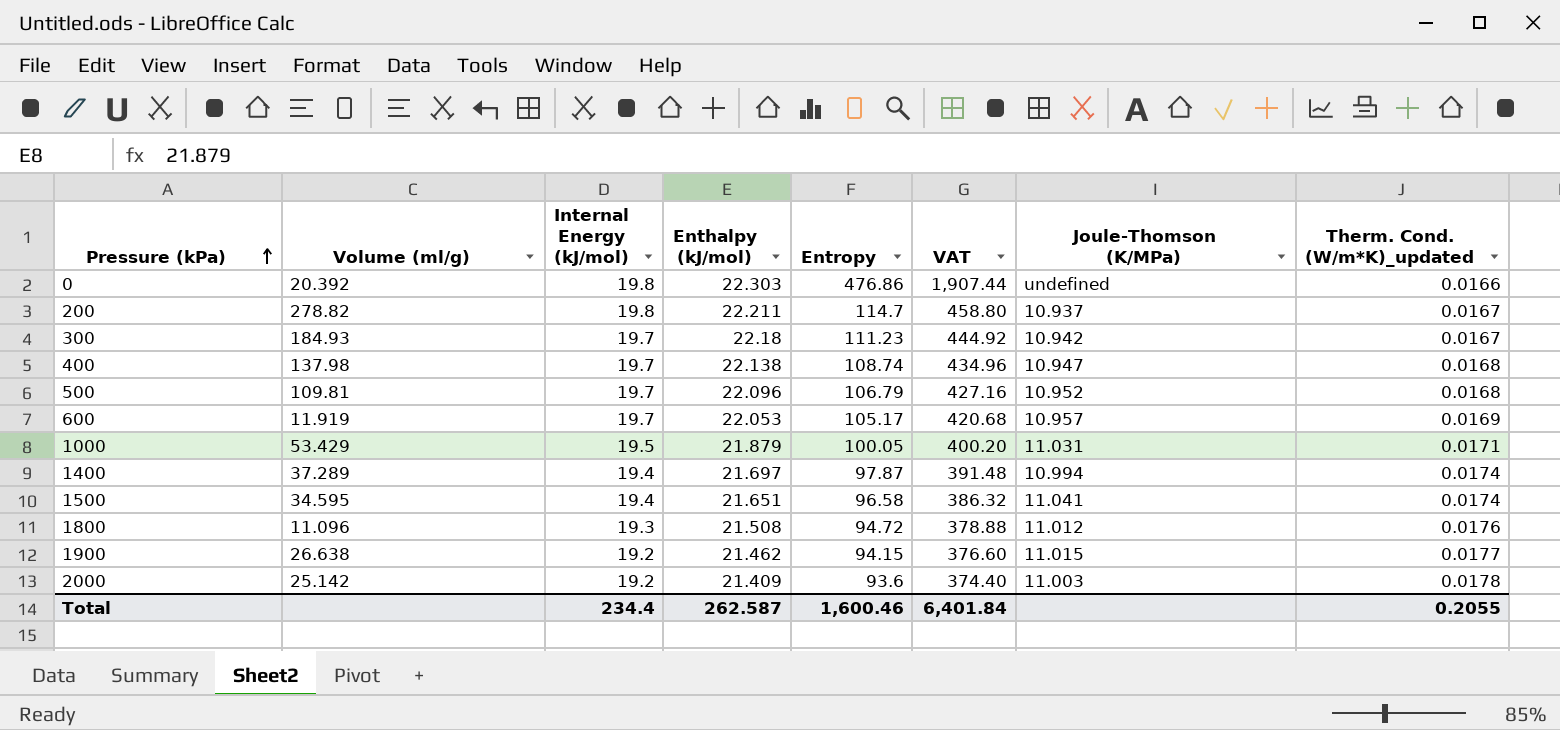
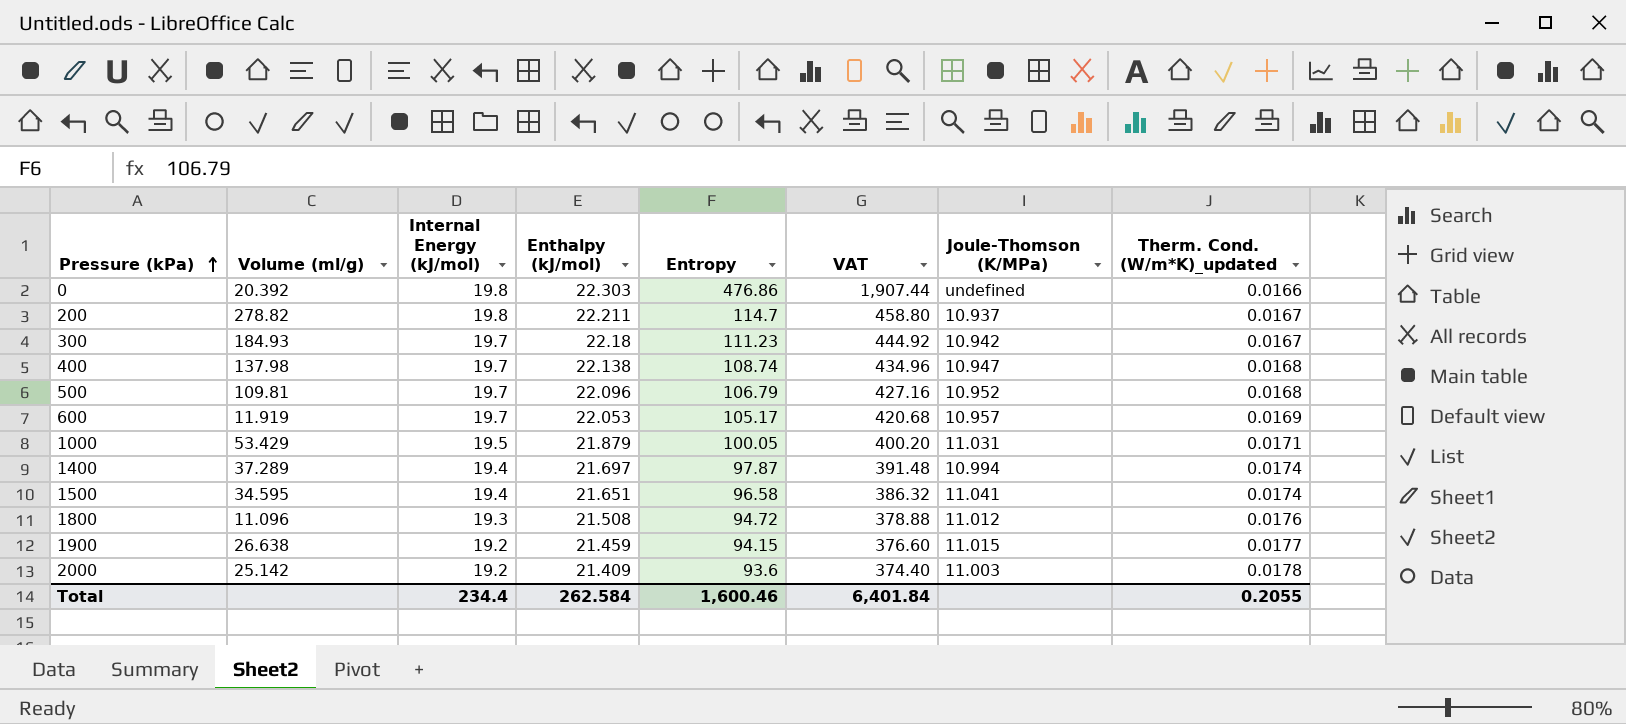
1900 | Enthalpy (kJ/mol): 21.462 -> 21.459
Total | Enthalpy (kJ/mol): 262.587 -> 262.584

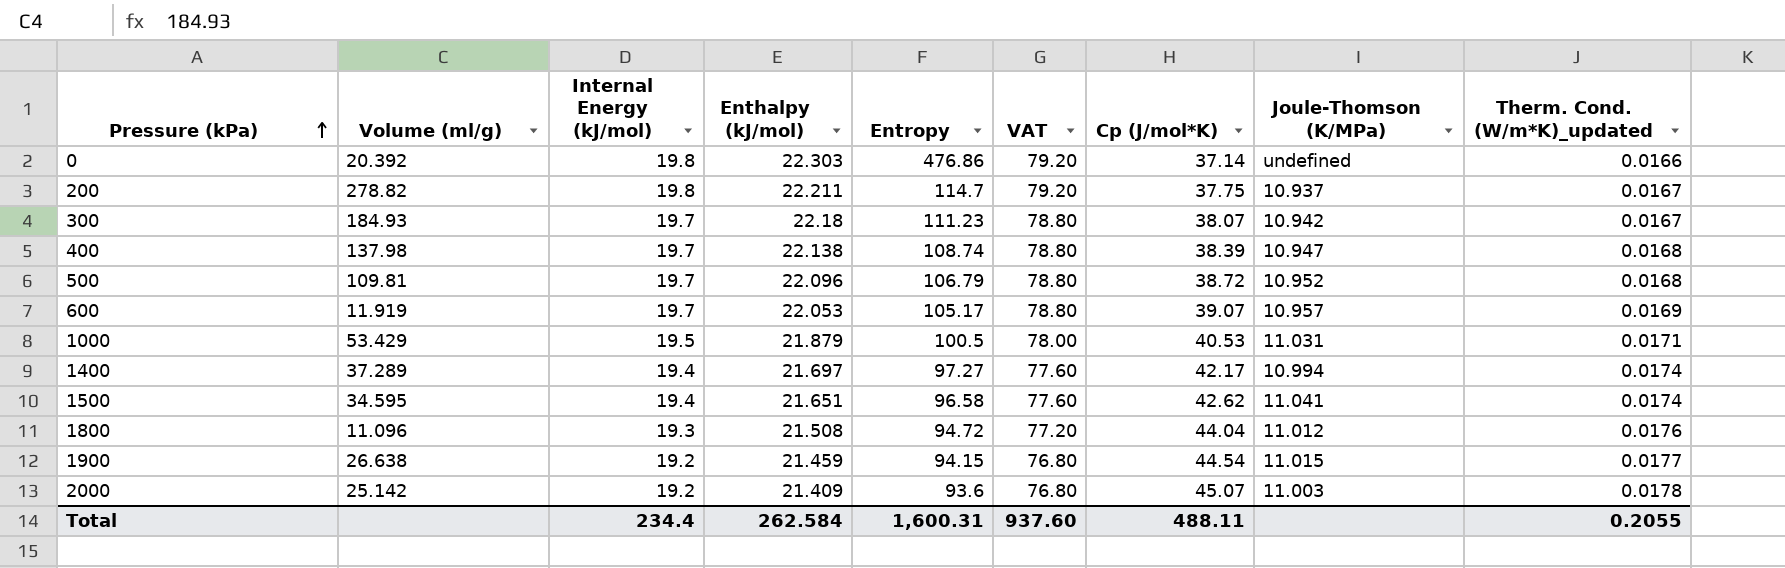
column VAT | formula: [Entropy] * 4 -> [Internal Energy (kJ/mol)] * 4
column Cp (J/mol*K) | position: none -> 7
1000 | Entropy: 100.05 -> 100.5
1400 | Entropy: 97.87 -> 97.27
Total | Entropy: 1,600.46 -> 1,600.31
Total | VAT: 6,401.84 -> 937.60

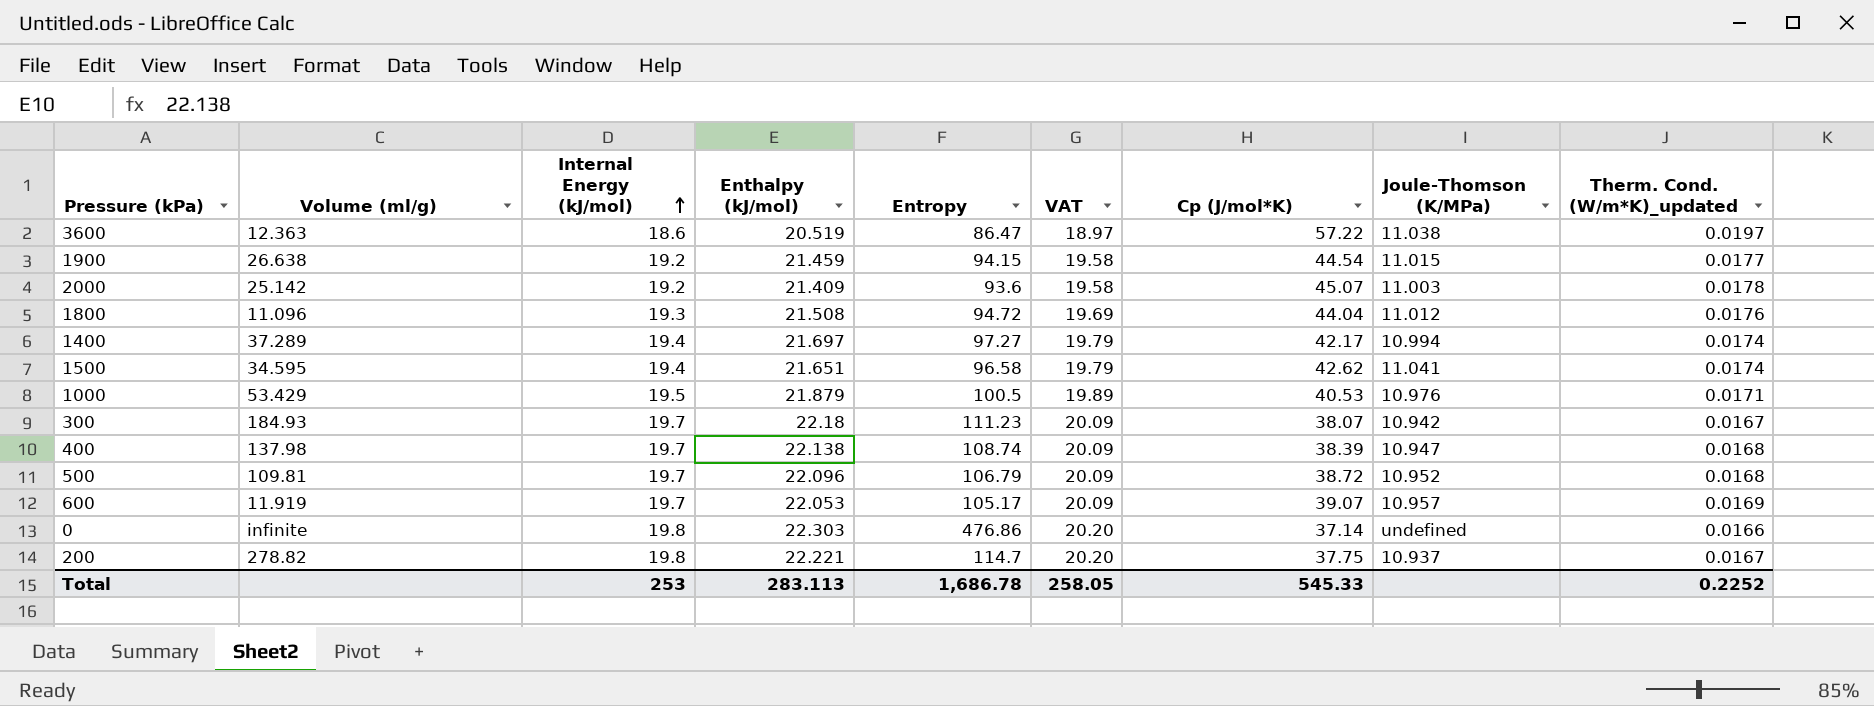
row order: Pressure (kPa) ascending -> Internal Energy (kJ/mol) ascending
column VAT | formula: [Internal Energy (kJ/mol)] * 4 -> [Internal Energy (kJ/mol)] * 1.02
row 3600: none -> 12.363 | 18.6 | 20.519 | 86.47 | 18.97 | 57.22 | 11.038 | 0.0197
1000 | Joule-Thomson (K/MPa): 11.031 -> 10.976
0 | Volume (ml/g): 20.392 -> infinite
200 | Enthalpy (kJ/mol): 22.211 -> 22.221
Total | Internal Energy (kJ/mol): 234.4 -> 253
Total | Enthalpy (kJ/mol): 262.584 -> 283.113
Total | Entropy: 1,600.31 -> 1,686.78
Total | VAT: 937.60 -> 258.05
Total | Cp (J/mol*K): 488.11 -> 545.33
Total | Therm. Cond. (W/m*K)_updated: 0.2055 -> 0.2252

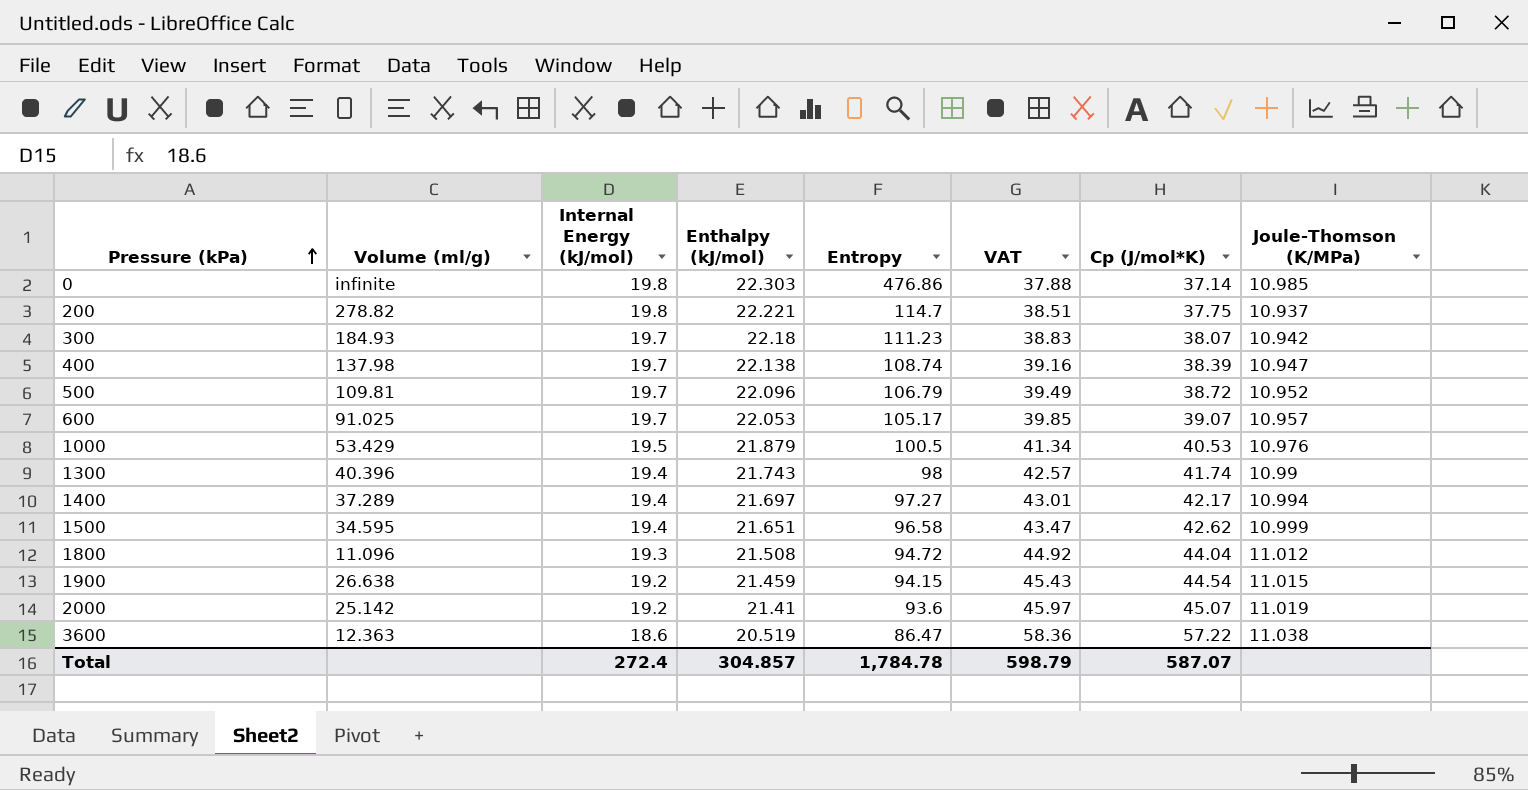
row order: Internal Energy (kJ/mol) ascending -> Pressure (kPa) ascending
column Therm. Cond. (W/m*K)_updated | position: 9 -> none
column VAT | formula: [Internal Energy (kJ/mol)] * 1.02 -> [Cp (J/mol*K)] * 1.02
0 | Joule-Thomson (K/MPa): undefined -> 10.985
600 | Volume (ml/g): 11.919 -> 91.025
row 1300: none -> 40.396 | 19.4 | 21.743 | 98 | 42.57 | 41.74 | 10.99
1500 | Joule-Thomson (K/MPa): 11.041 -> 10.999
2000 | Enthalpy (kJ/mol): 21.409 -> 21.41
2000 | Joule-Thomson (K/MPa): 11.003 -> 11.019
Total | Internal Energy (kJ/mol): 253 -> 272.4
Total | Enthalpy (kJ/mol): 283.113 -> 304.857
Total | Entropy: 1,686.78 -> 1,784.78
Total | VAT: 258.05 -> 598.79
Total | Cp (J/mol*K): 545.33 -> 587.07

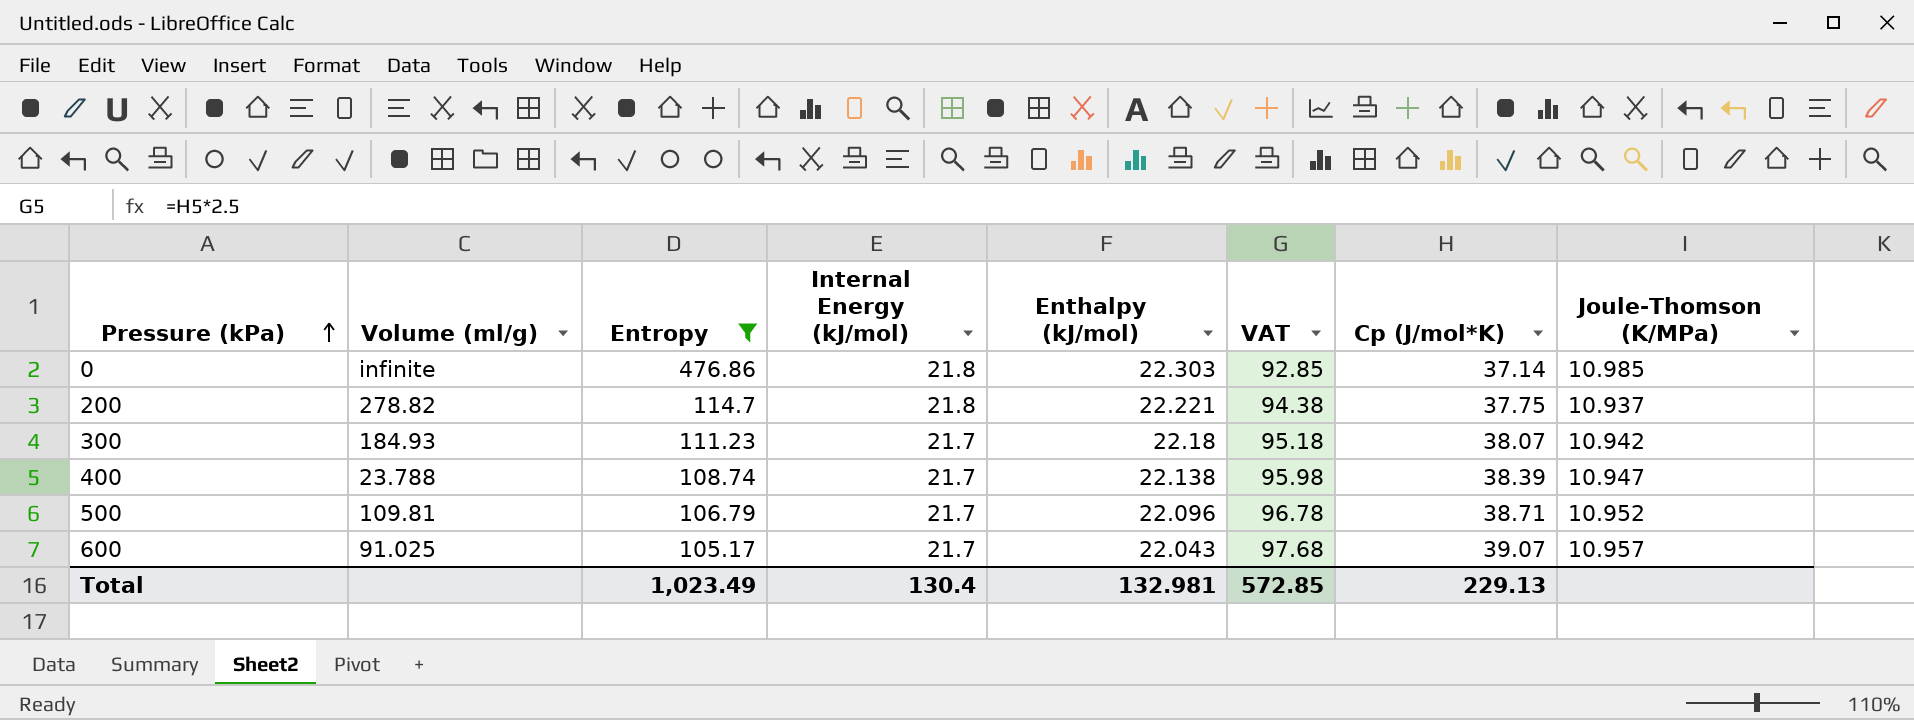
filter: none -> Entropy >= 105.17
column Entropy | position: 5 -> 3
column VAT | formula: [Cp (J/mol*K)] * 1.02 -> [Cp (J/mol*K)] * 2.5
0 | Internal Energy (kJ/mol): 19.8 -> 21.8
200 | Internal Energy (kJ/mol): 19.8 -> 21.8
300 | Internal Energy (kJ/mol): 19.7 -> 21.7
400 | Volume (ml/g): 137.98 -> 23.788
400 | Internal Energy (kJ/mol): 19.7 -> 21.7
500 | Internal Energy (kJ/mol): 19.7 -> 21.7
500 | Cp (J/mol*K): 38.72 -> 38.71
600 | Internal Energy (kJ/mol): 19.7 -> 21.7
600 | Enthalpy (kJ/mol): 22.053 -> 22.043
Total | Entropy: 1,784.78 -> 1,023.49
Total | Internal Energy (kJ/mol): 272.4 -> 130.4
Total | Enthalpy (kJ/mol): 304.857 -> 132.981
Total | VAT: 598.79 -> 572.85
Total | Cp (J/mol*K): 587.07 -> 229.13

